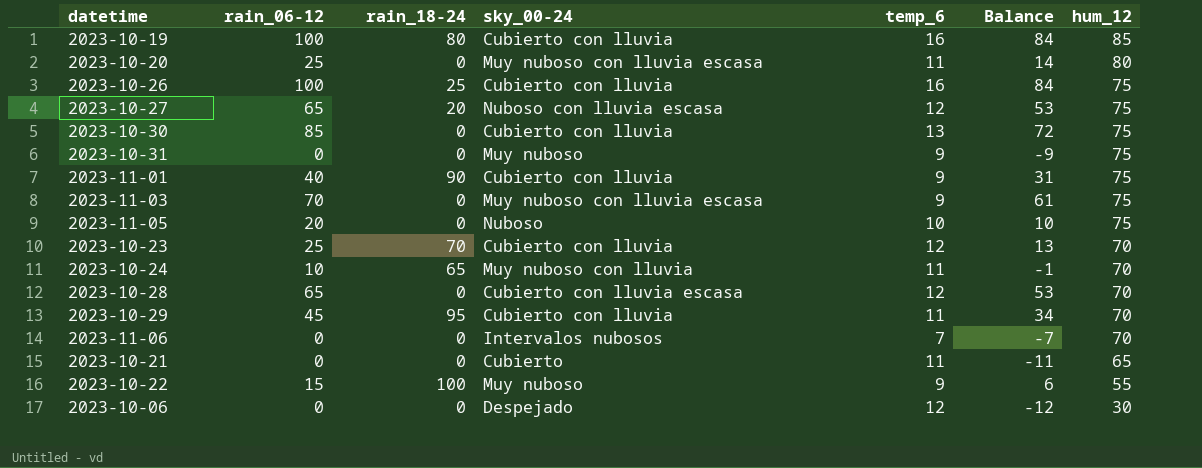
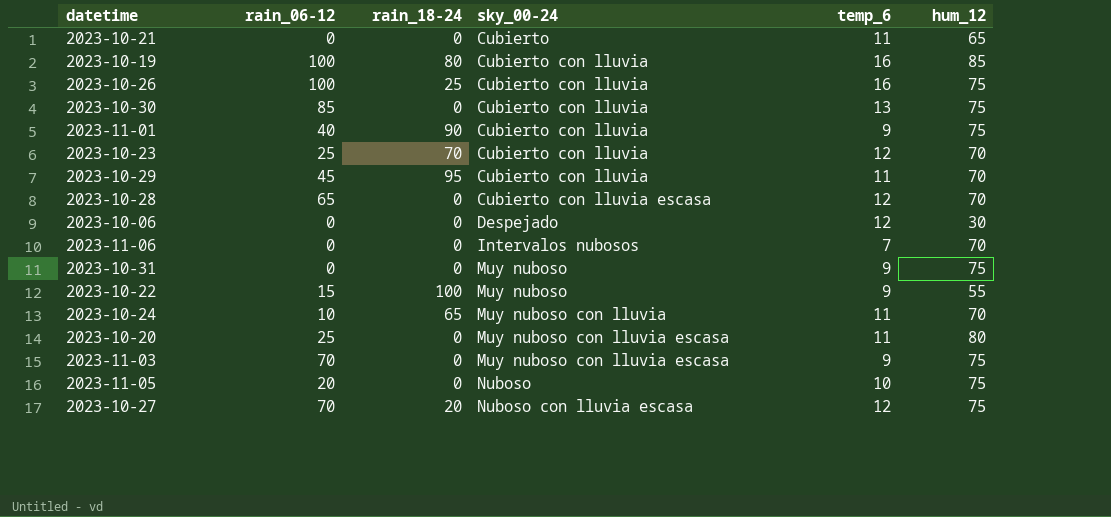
row order: hum_12 descending -> sky_00-24 ascending
column Balance | formula: [rain_06-12] - [temp_6] -> none
2023-10-27 | rain_06-12: 65 -> 70

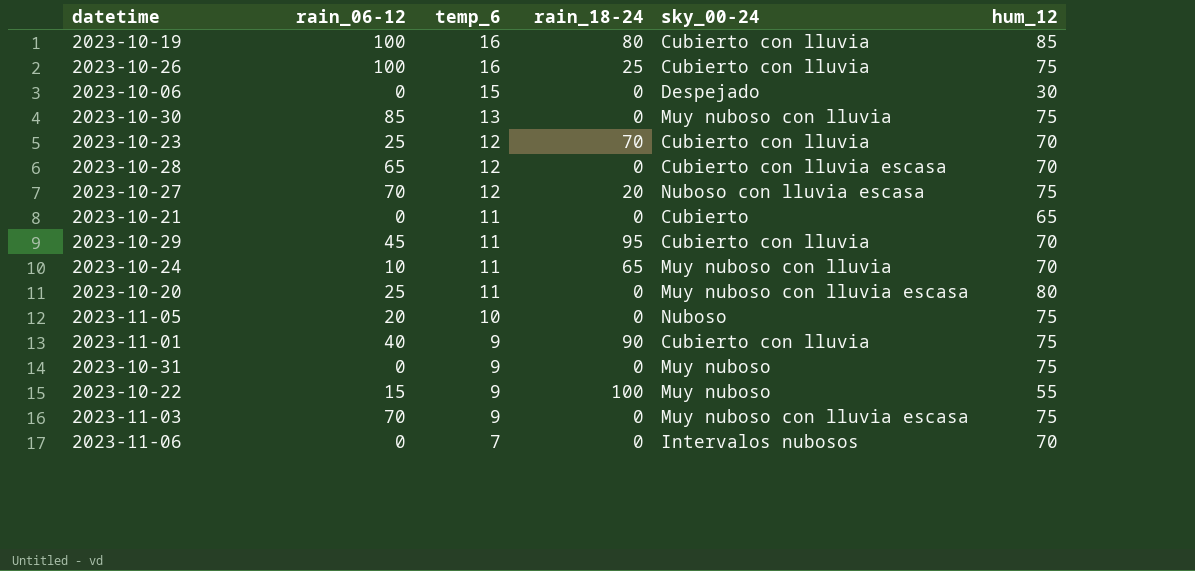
row order: sky_00-24 ascending -> temp_6 descending
column temp_6 | position: 5 -> 3
2023-10-06 | temp_6: 12 -> 15
2023-10-30 | sky_00-24: Cubierto con lluvia -> Muy nuboso con lluvia

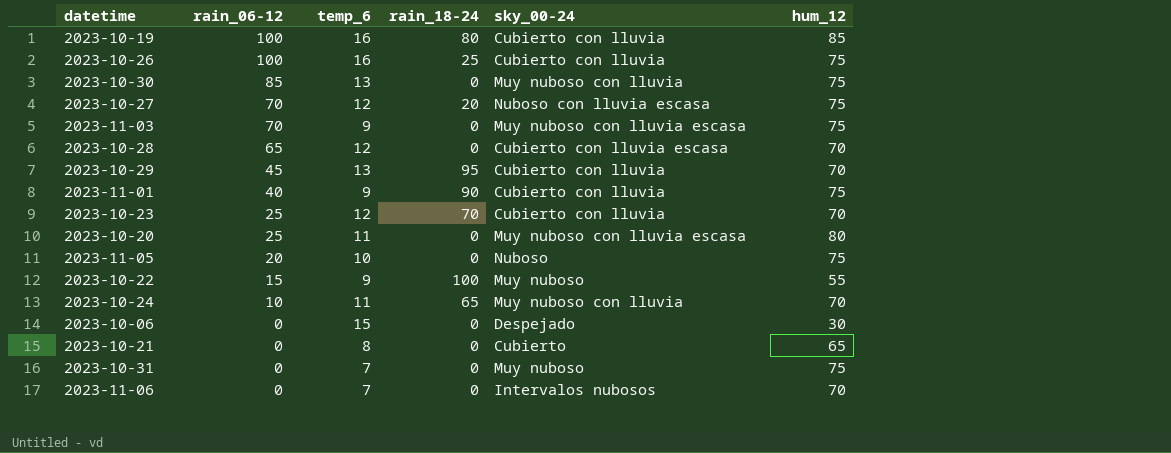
row order: temp_6 descending -> rain_06-12 descending
2023-10-29 | temp_6: 11 -> 13
2023-10-21 | temp_6: 11 -> 8
2023-10-31 | temp_6: 9 -> 7

